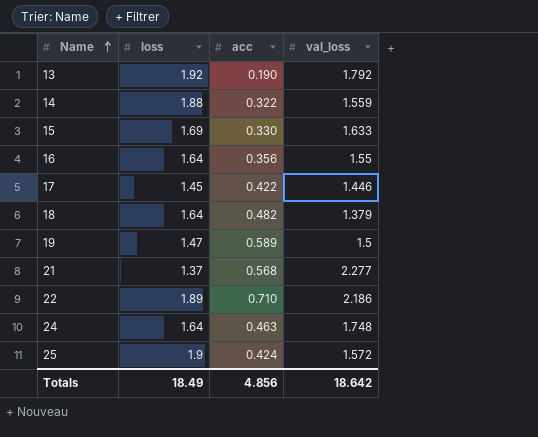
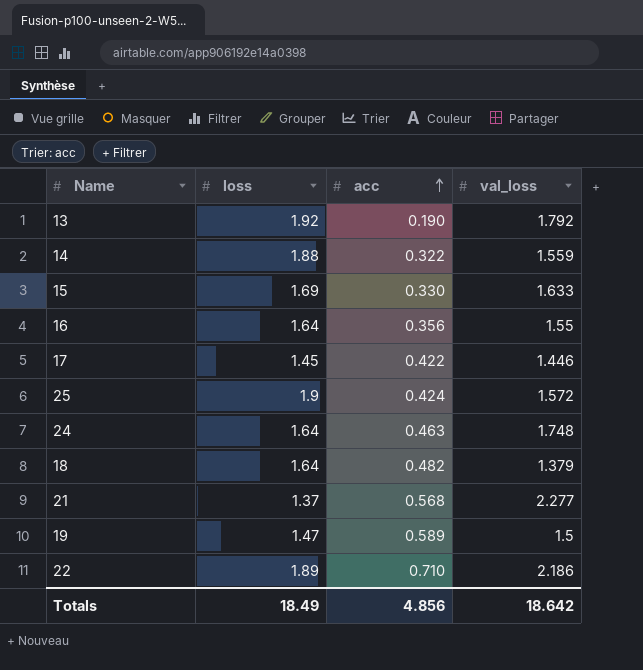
row order: Name ascending -> acc ascending

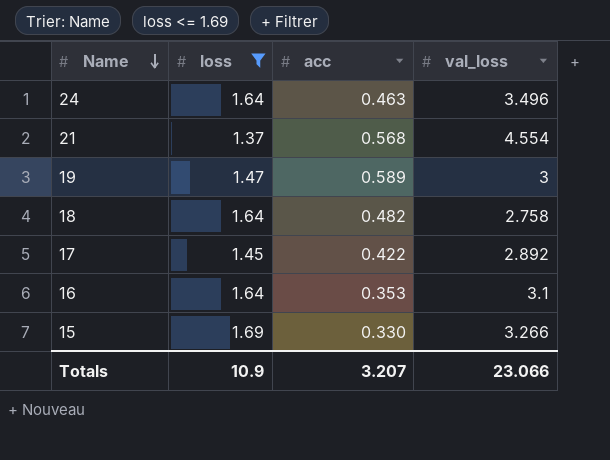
filter: none -> loss <= 1.69
row order: acc ascending -> Name descending
24 | val_loss: 1.748 -> 3.496
21 | val_loss: 2.277 -> 4.554
19 | val_loss: 1.5 -> 3
18 | val_loss: 1.379 -> 2.758
17 | val_loss: 1.446 -> 2.892
16 | acc: 0.356 -> 0.353
16 | val_loss: 1.55 -> 3.1
15 | val_loss: 1.633 -> 3.266
Totals | loss: 18.49 -> 10.9
Totals | acc: 4.856 -> 3.207
Totals | val_loss: 18.642 -> 23.066

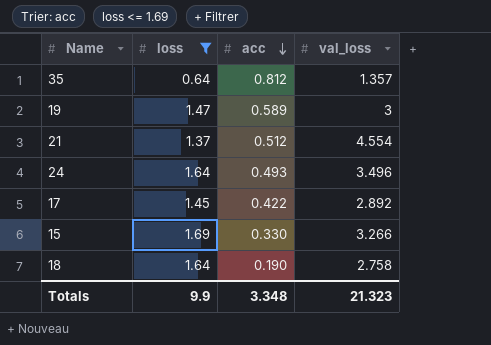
row order: Name descending -> acc descending
row 16: 1.64 | 0.353 | 3.1 -> none
row 35: none -> 0.64 | 0.812 | 1.357
21 | acc: 0.568 -> 0.512
24 | acc: 0.463 -> 0.493
18 | acc: 0.482 -> 0.190
Totals | loss: 10.9 -> 9.9
Totals | acc: 3.207 -> 3.348
Totals | val_loss: 23.066 -> 21.323

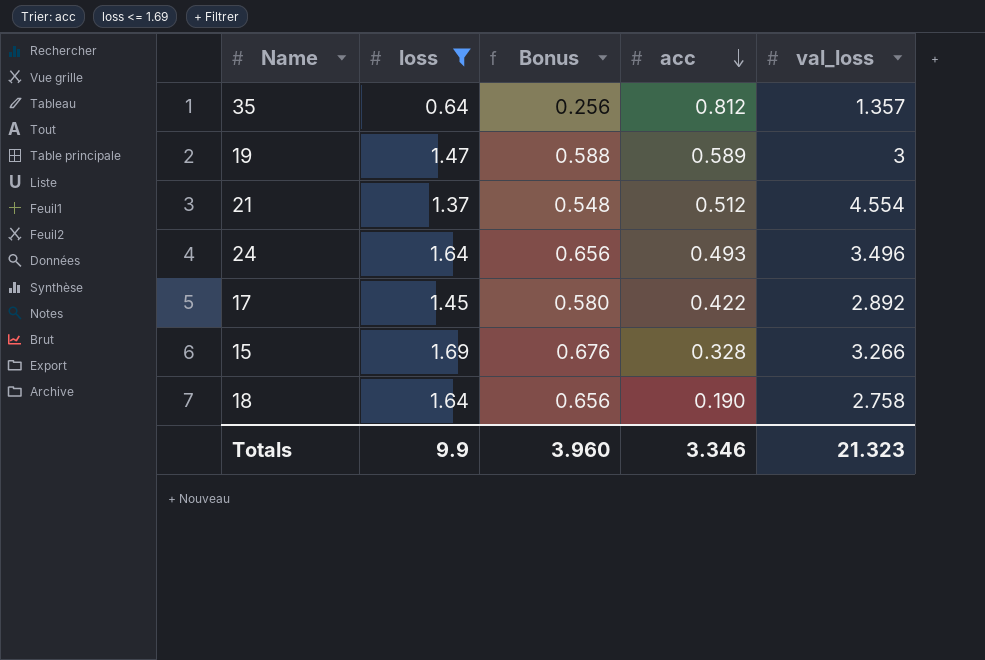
column Bonus | formula: none -> [loss] * 0.4
15 | acc: 0.330 -> 0.328
Totals | acc: 3.348 -> 3.346

